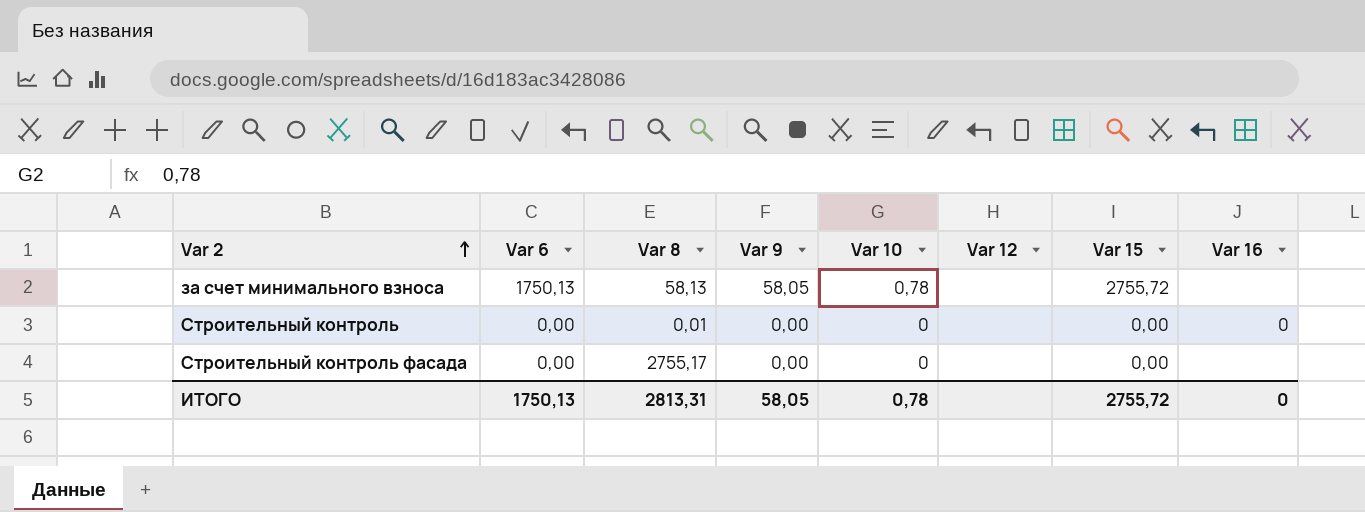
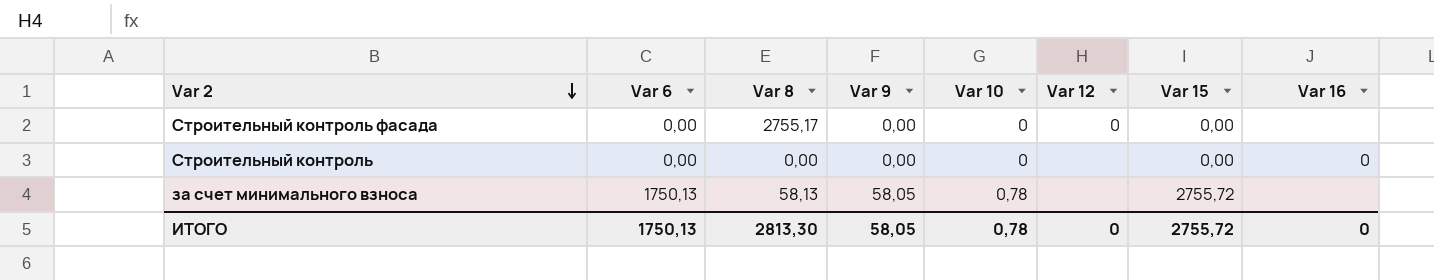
row order: Var 2 ascending -> Var 2 descending
Строительный контроль фасада | Var 12: none -> 0
Строительный контроль | Var 8: 0,01 -> 0,00
ИТОГО | Var 8: 2813,31 -> 2813,30
ИТОГО | Var 12: none -> 0

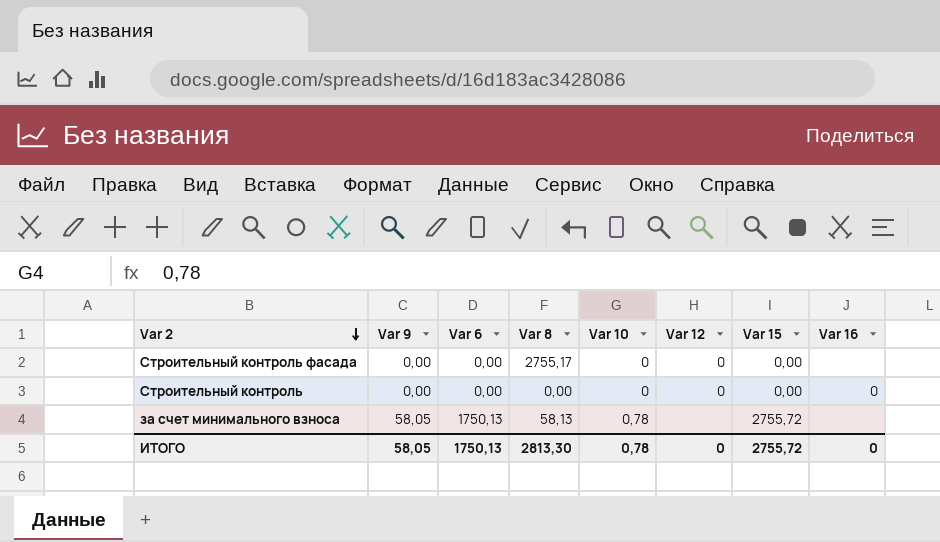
column Var 9 | position: 4 -> 2
Строительный контроль | Var 12: none -> 0

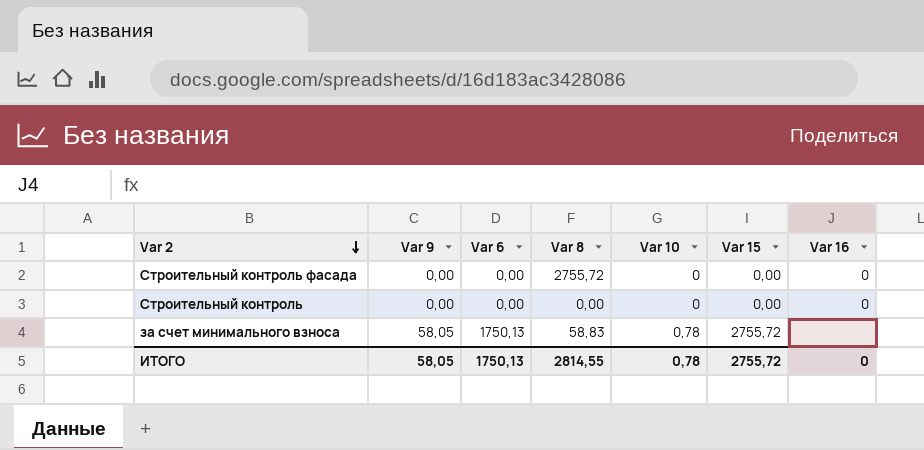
column Var 12 | position: 6 -> none
Строительный контроль фасада | Var 8: 2755,17 -> 2755,72
Строительный контроль фасада | Var 16: none -> 0
за счет минимального взноса | Var 8: 58,13 -> 58,83
ИТОГО | Var 8: 2813,30 -> 2814,55

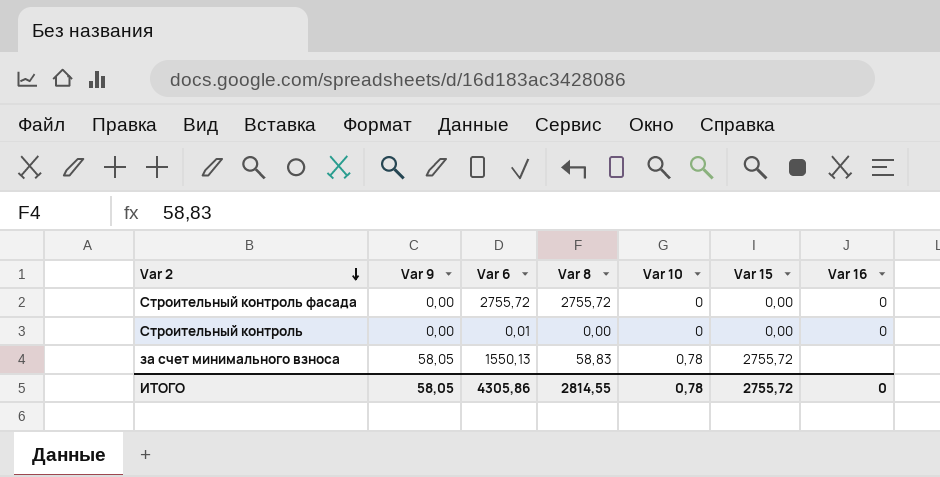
Строительный контроль фасада | Var 6: 0,00 -> 2755,72
Строительный контроль | Var 6: 0,00 -> 0,01
за счет минимального взноса | Var 6: 1750,13 -> 1550,13
ИТОГО | Var 6: 1750,13 -> 4305,86

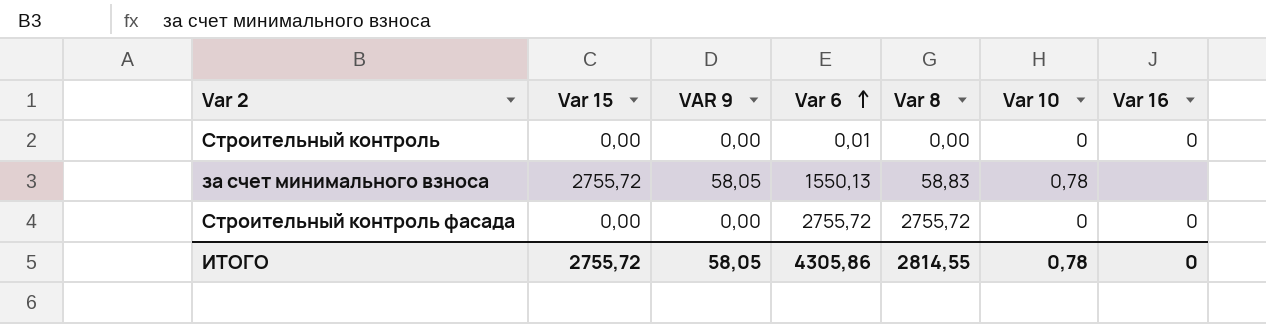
row order: Var 2 descending -> Var 6 ascending
column Var 15 | position: 6 -> 2
column name: Var 9 -> VAR 9

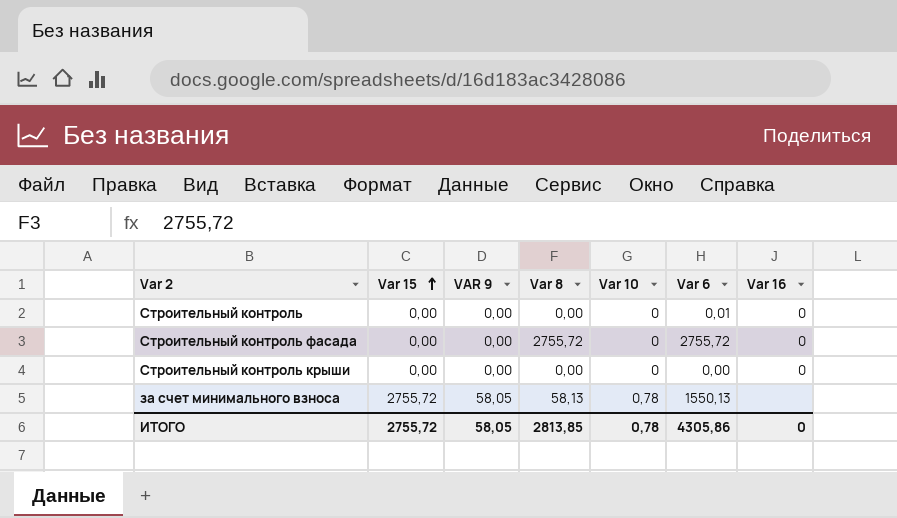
row order: Var 6 ascending -> Var 15 ascending
column Var 6 | position: 4 -> 6
row Строительный контроль крыши: none -> 0,00 | 0,00 | 0,00 | 0 | 0,00 | 0
за счет минимального взноса | Var 8: 58,83 -> 58,13
ИТОГО | Var 8: 2814,55 -> 2813,85

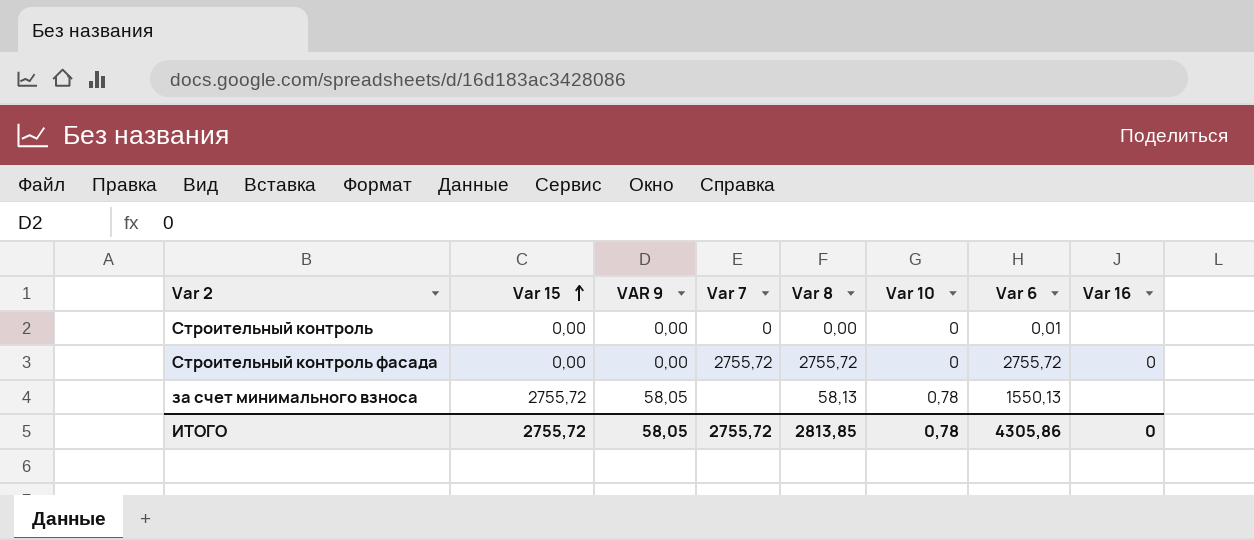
column Var 7 | position: none -> 4
row Строительный контроль крыши: 0,00 | 0,00 | 0,00 | 0 | 0,00 | 0 -> none
Строительный контроль | Var 16: 0 -> none

